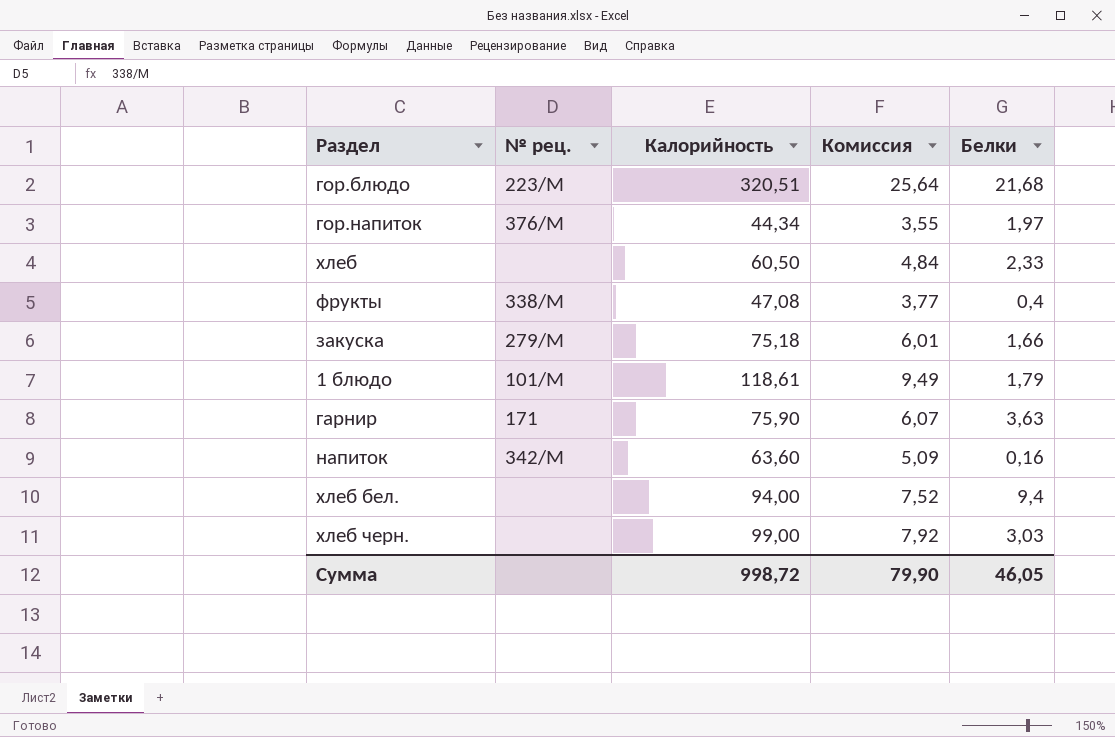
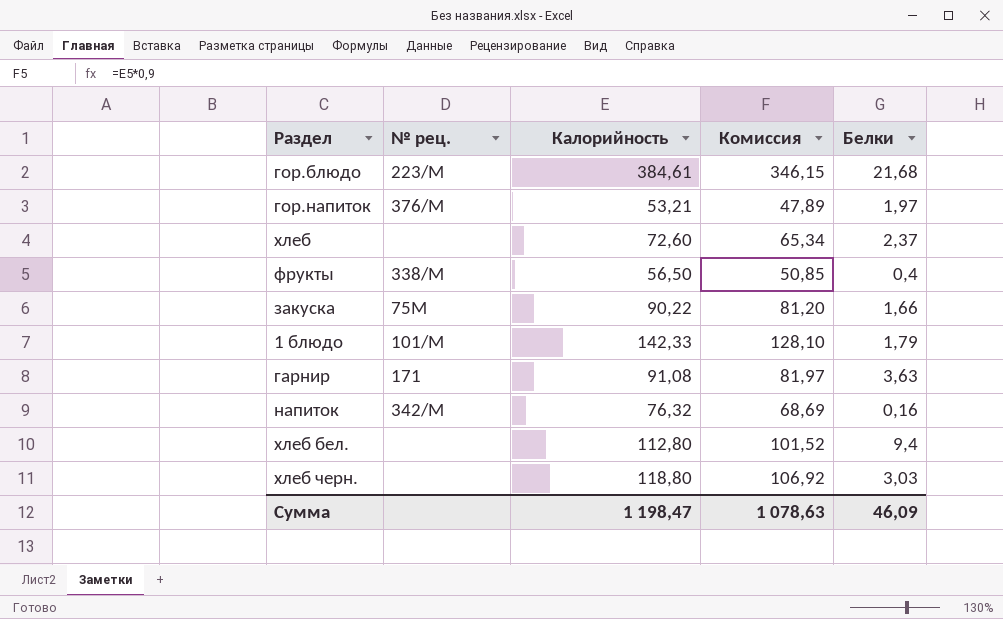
column Комиссия | formula: [Калорийность] * 0,08 -> [Калорийность] * 0,9
гор.блюдо | Калорийность: 320,51 -> 384,61
гор.напиток | Калорийность: 44,34 -> 53,21
хлеб | Калорийность: 60,50 -> 72,60
хлеб | Белки: 2,33 -> 2,37
фрукты | Калорийность: 47,08 -> 56,50
закуска | № рец.: 279/М -> 75М
закуска | Калорийность: 75,18 -> 90,22
1 блюдо | Калорийность: 118,61 -> 142,33
гарнир | Калорийность: 75,90 -> 91,08
напиток | Калорийность: 63,60 -> 76,32
хлеб бел. | Калорийность: 94,00 -> 112,80
хлеб черн. | Калорийность: 99,00 -> 118,80
Сумма | Калорийность: 998,72 -> 1 198,47
Сумма | Комиссия: 79,90 -> 1 078,63
Сумма | Белки: 46,05 -> 46,09

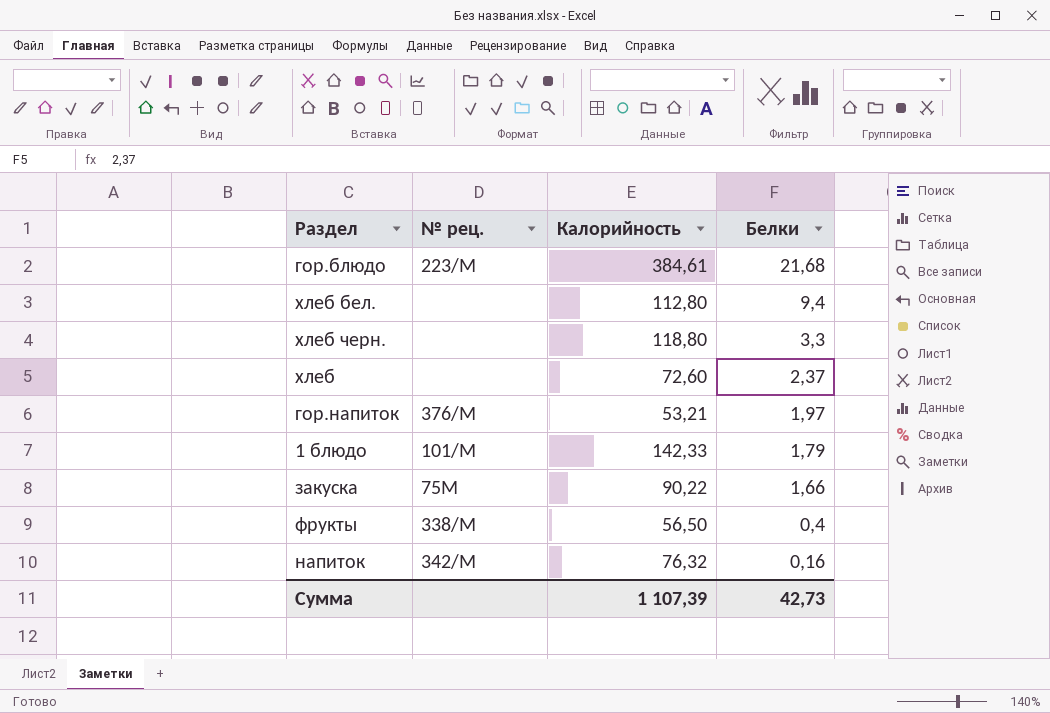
row order: none -> Белки descending
column Комиссия | formula: [Калорийность] * 0,9 -> none
row гарнир: 171 | 91,08 | 81,97 | 3,63 -> none
хлеб черн. | Белки: 3,03 -> 3,3
Сумма | Калорийность: 1 198,47 -> 1 107,39
Сумма | Белки: 46,09 -> 42,73

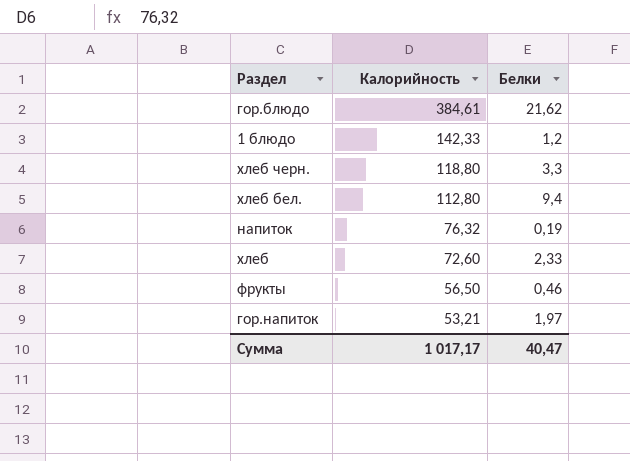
row order: Белки descending -> Калорийность descending
column № рец. | position: 2 -> none
row закуска: 75М | 90,22 | 1,66 -> none
гор.блюдо | Белки: 21,68 -> 21,62
1 блюдо | Белки: 1,79 -> 1,2
напиток | Белки: 0,16 -> 0,19
хлеб | Белки: 2,37 -> 2,33
фрукты | Белки: 0,4 -> 0,46
Сумма | Калорийность: 1 107,39 -> 1 017,17
Сумма | Белки: 42,73 -> 40,47

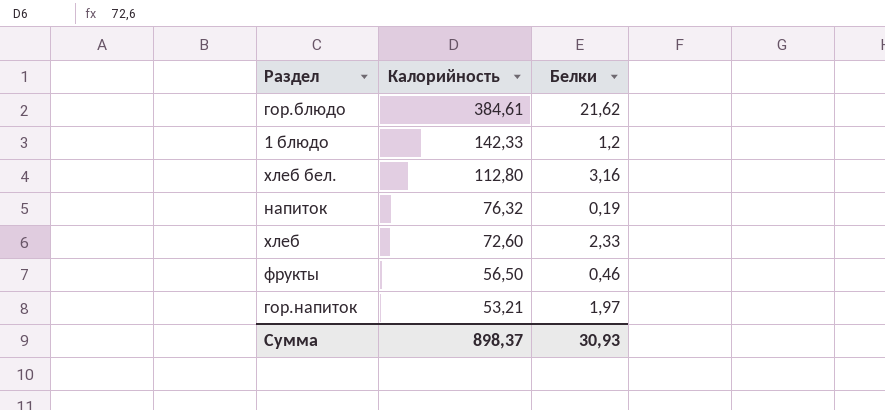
row хлеб черн.: 118,80 | 3,3 -> none
хлеб бел. | Белки: 9,4 -> 3,16
Сумма | Калорийность: 1 017,17 -> 898,37
Сумма | Белки: 40,47 -> 30,93

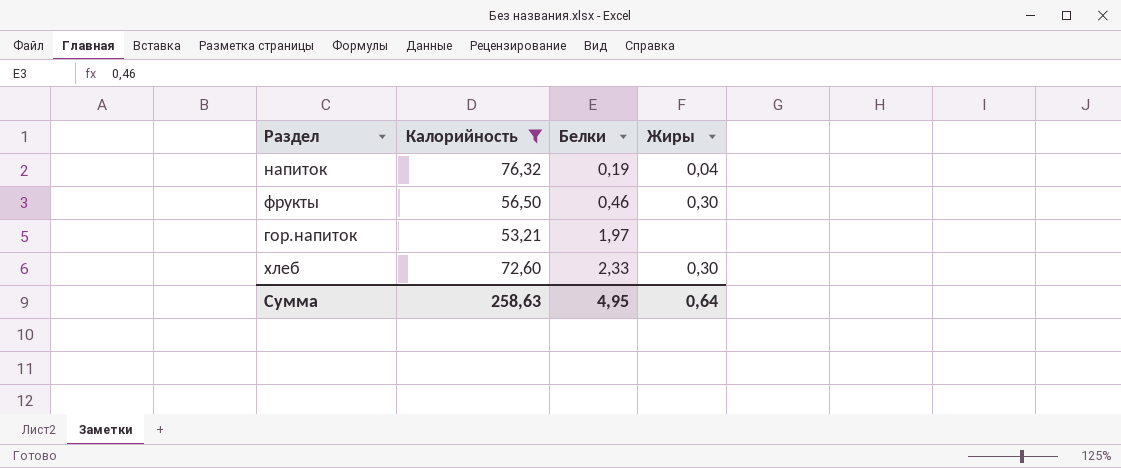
filter: none -> Калорийность <= 76,32
row order: Калорийность descending -> Белки ascending
column Жиры | position: none -> 4
Сумма | Калорийность: 898,37 -> 258,63
Сумма | Белки: 30,93 -> 4,95

